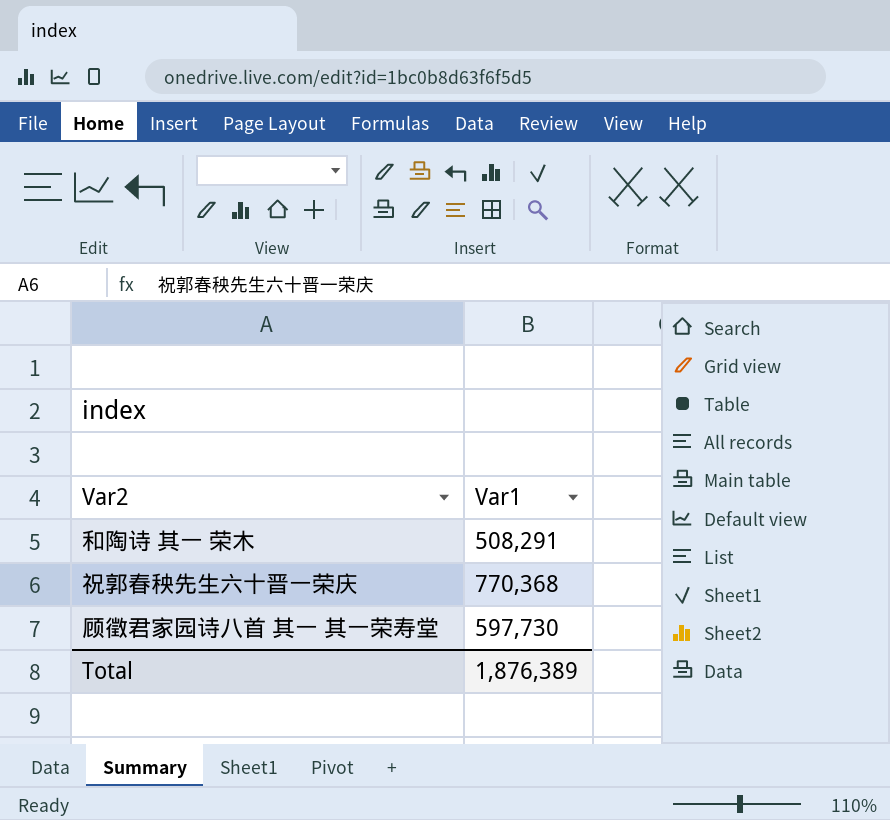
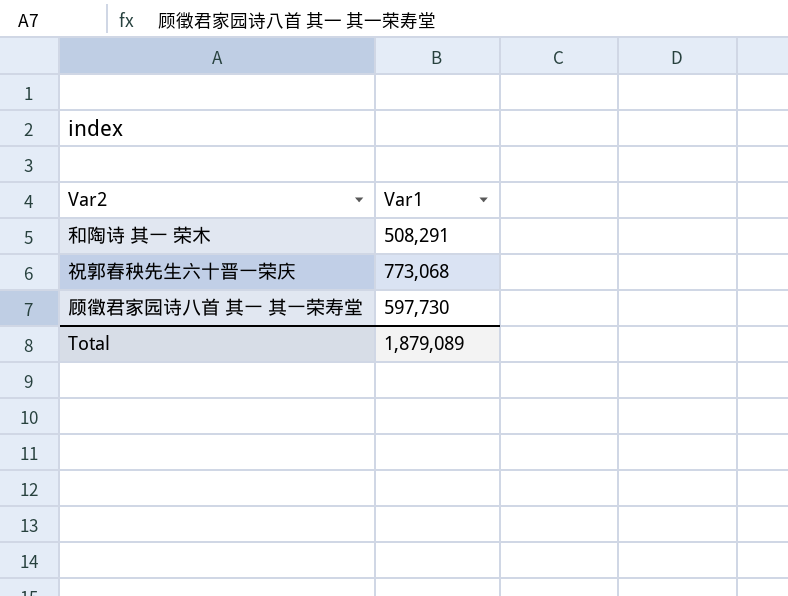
祝郭春秧先生六十晋一荣庆 | Var1: 770,368 -> 773,068
Total | Var1: 1,876,389 -> 1,879,089

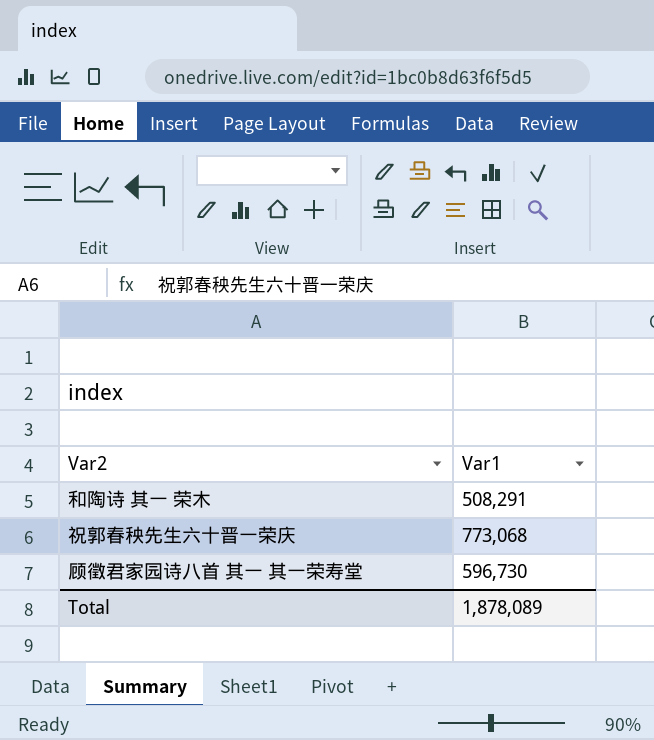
顾徵君家园诗八首 其一 其一荣寿堂 | Var1: 597,730 -> 596,730
Total | Var1: 1,879,089 -> 1,878,089

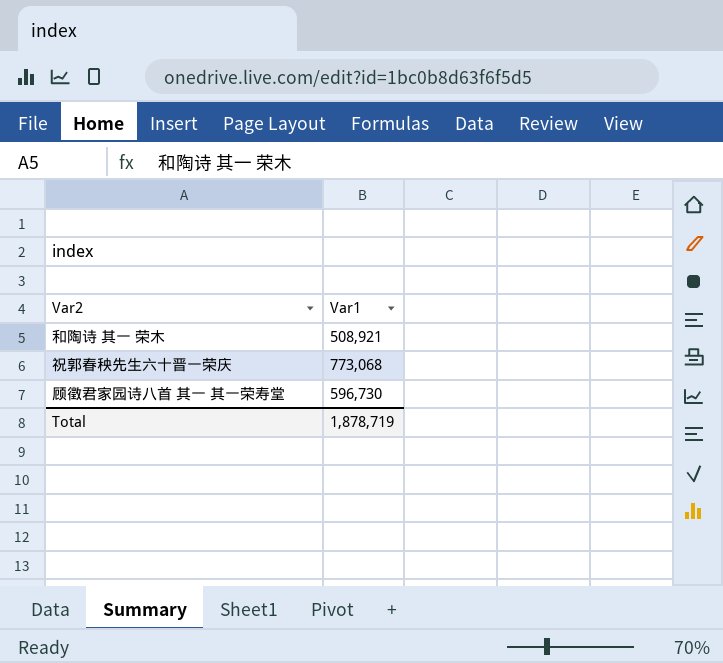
和陶诗 其一 荣木 | Var1: 508,291 -> 508,921
Total | Var1: 1,878,089 -> 1,878,719

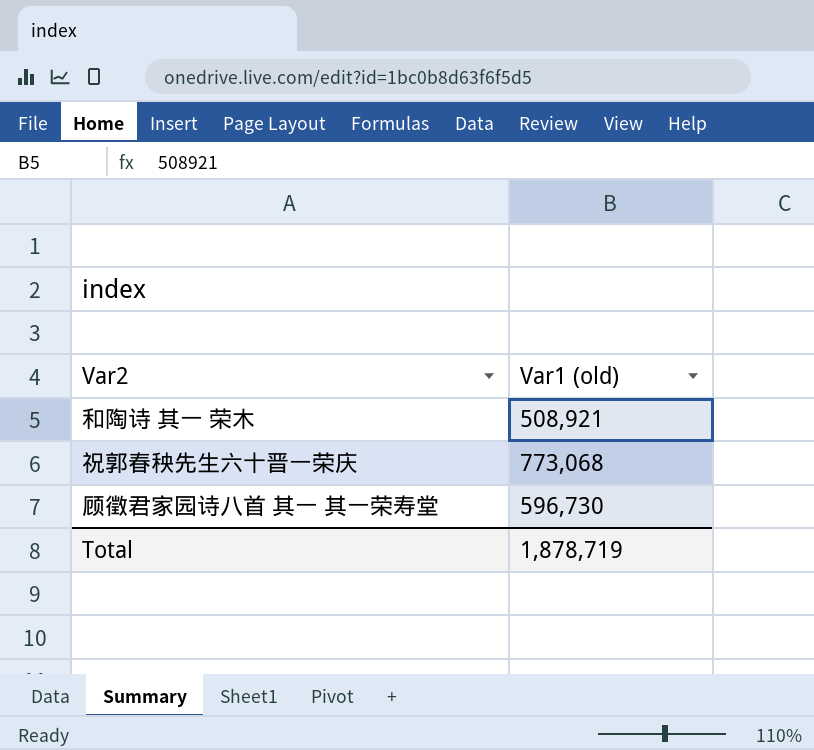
column name: Var1 -> Var1 (old)

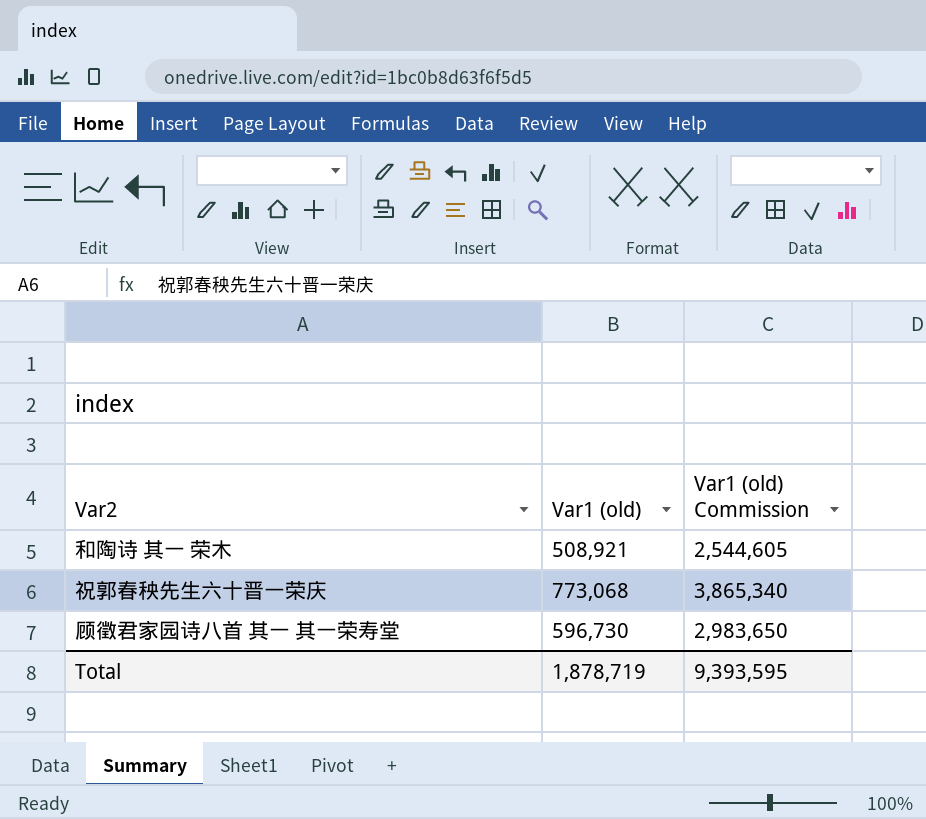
column Var1 (old) Commission | formula: none -> [Var1 (old)] * 5

